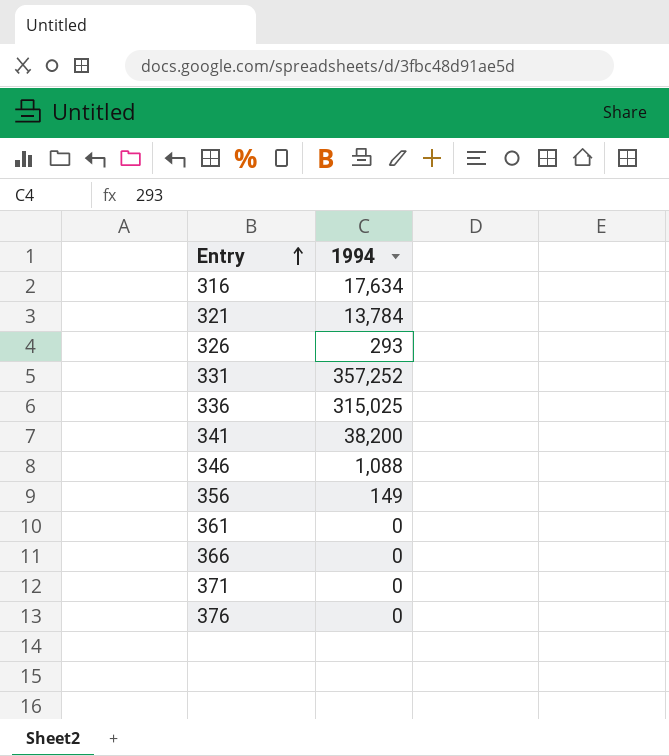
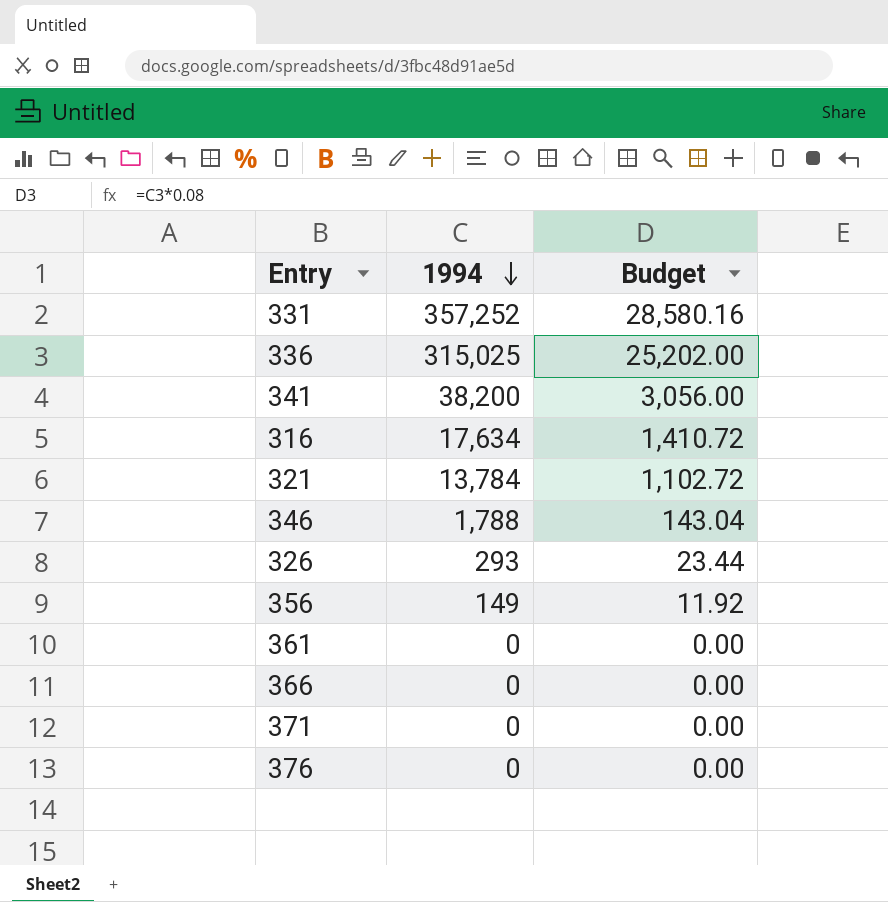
row order: Entry ascending -> 1994 descending
column Budget | formula: none -> [1994] * 0.08
346 | 1994: 1,088 -> 1,788

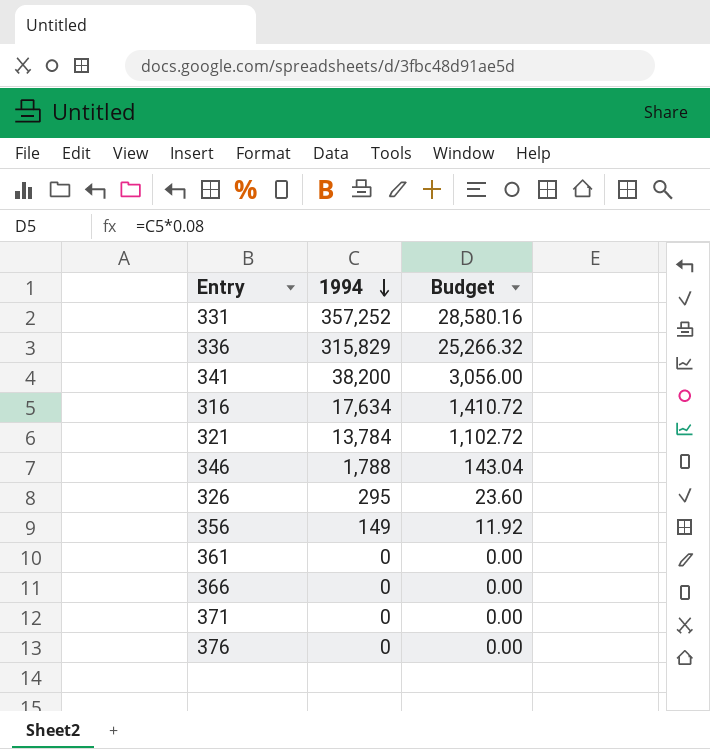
336 | 1994: 315,025 -> 315,829
336 | Budget: 25,202.00 -> 25,266.32
326 | 1994: 293 -> 295
326 | Budget: 23.44 -> 23.60

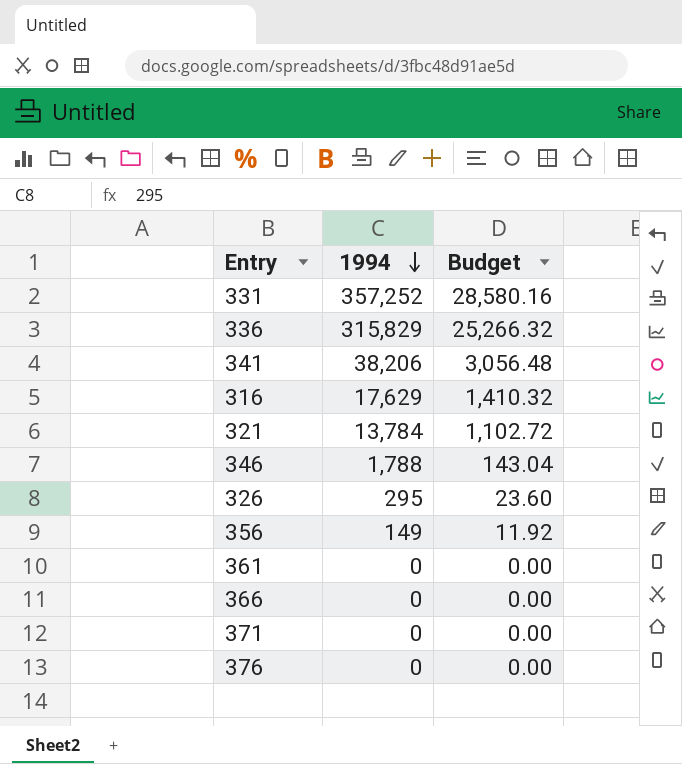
341 | 1994: 38,200 -> 38,206
341 | Budget: 3,056.00 -> 3,056.48
316 | 1994: 17,634 -> 17,629
316 | Budget: 1,410.72 -> 1,410.32

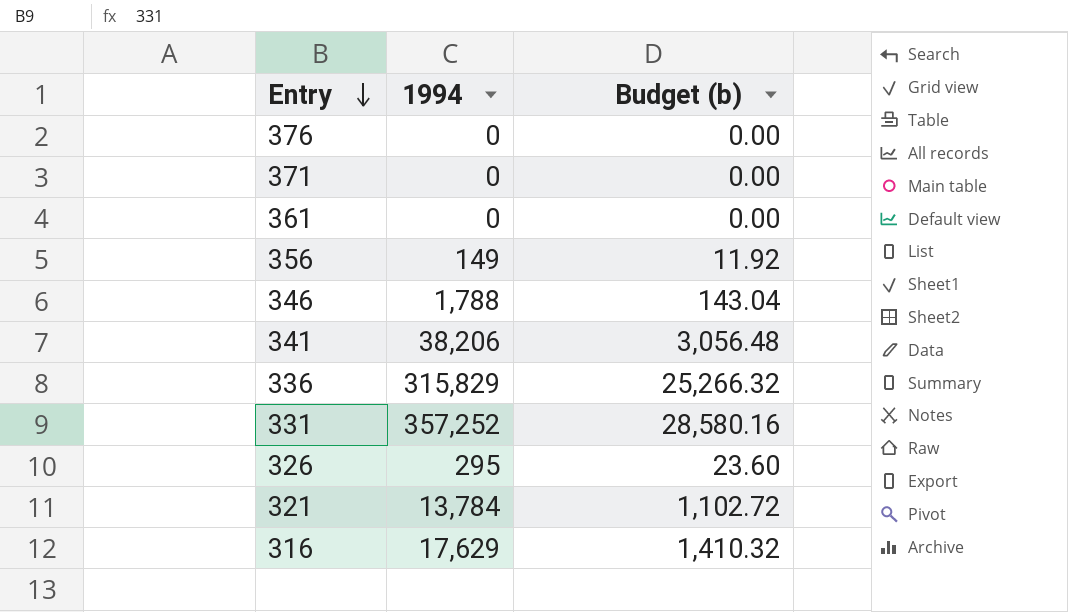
row order: 1994 descending -> Entry descending
column name: Budget -> Budget (b)
row 366: 0 | 0.00 -> none

